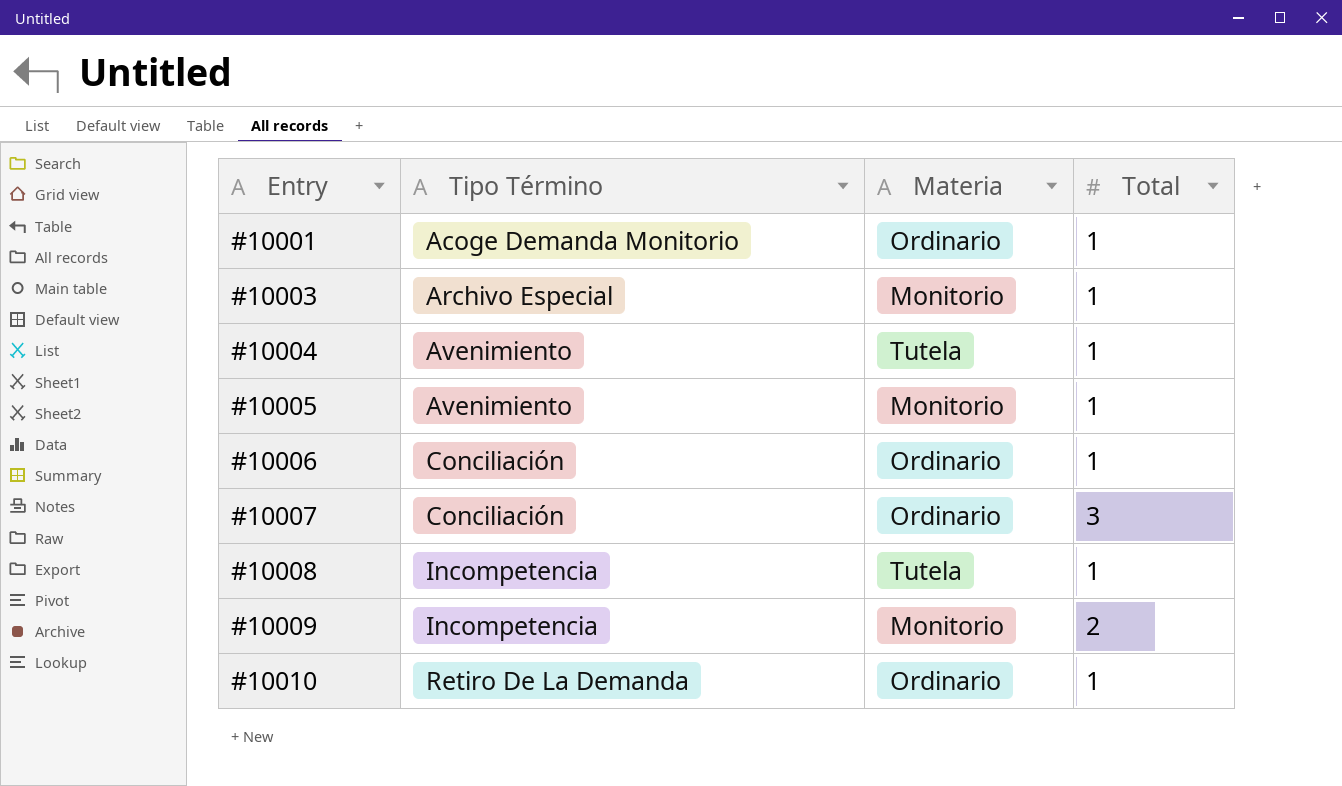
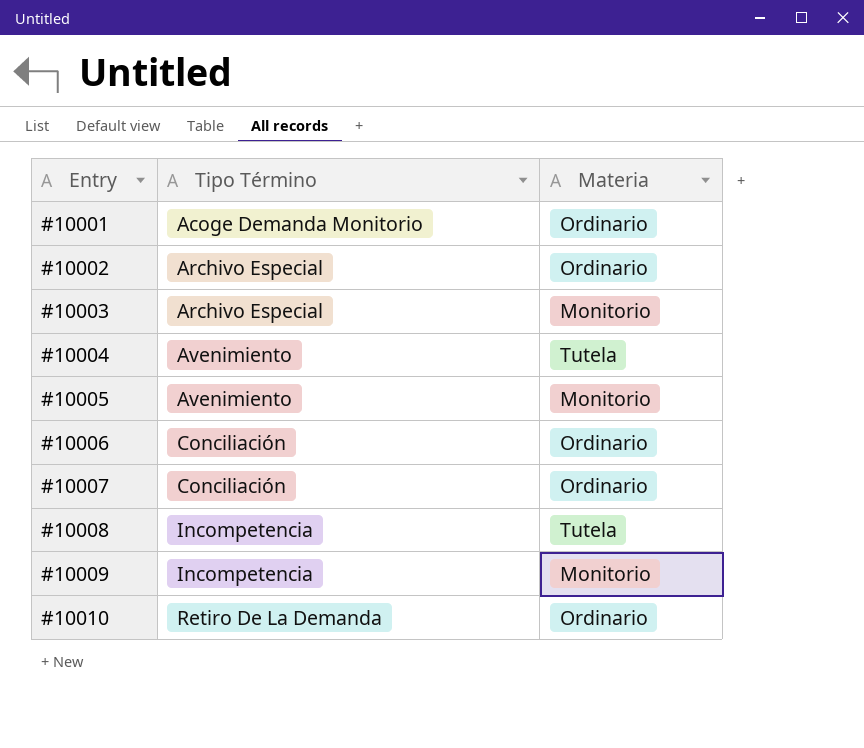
column Total | position: 4 -> none
row #10002: none -> Archivo Especial | Ordinario

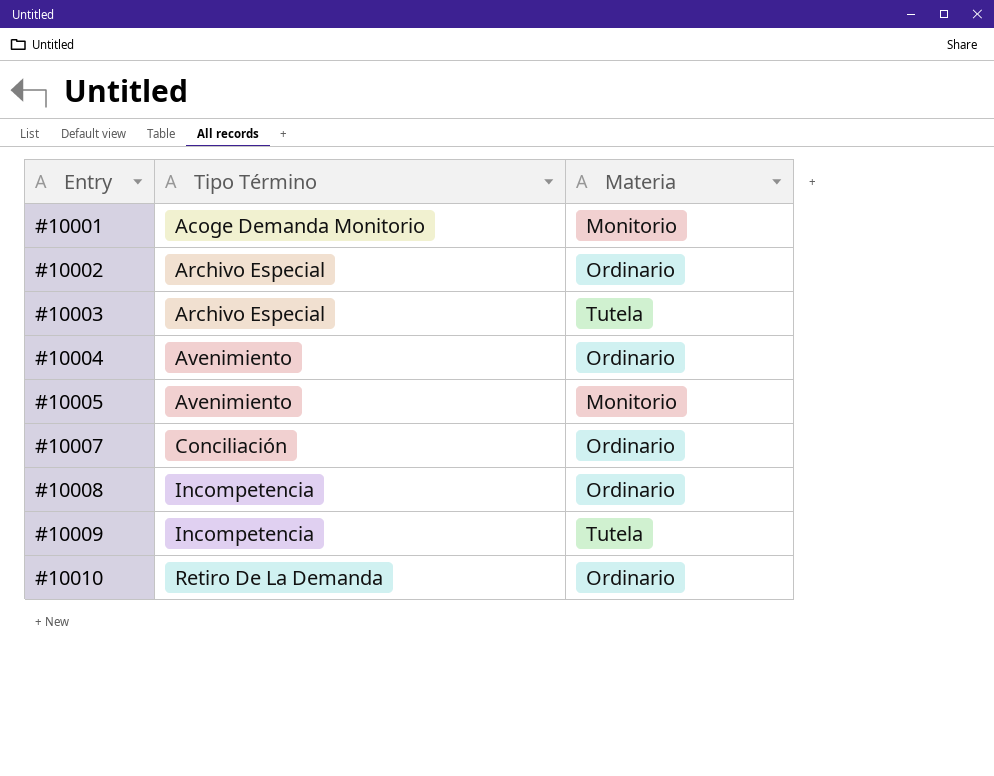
row #10006: Conciliación | Ordinario -> none
#10001 | Materia: Ordinario -> Monitorio
#10003 | Materia: Monitorio -> Tutela
#10004 | Materia: Tutela -> Ordinario
#10008 | Materia: Tutela -> Ordinario
#10009 | Materia: Monitorio -> Tutela

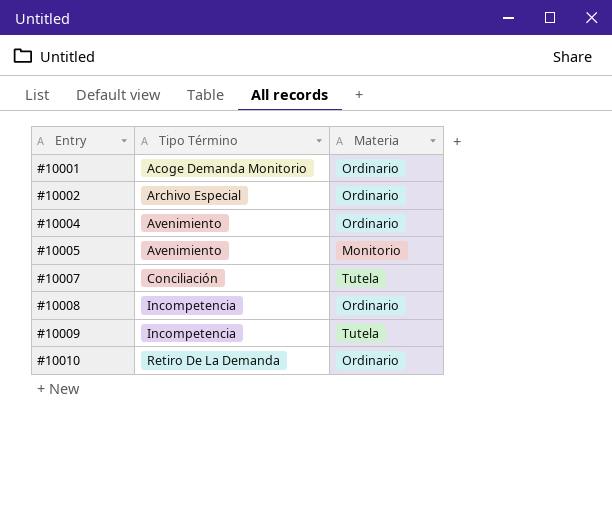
row #10003: Archivo Especial | Tutela -> none
#10001 | Materia: Monitorio -> Ordinario
#10007 | Materia: Ordinario -> Tutela

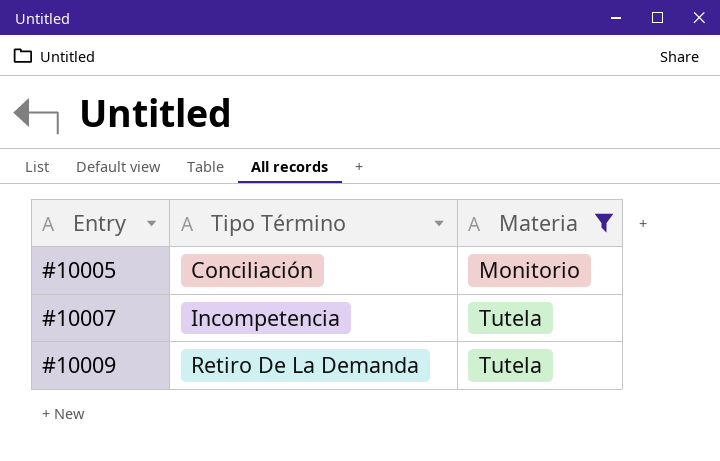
filter: none -> Materia != Ordinario
#10005 | Tipo Término: Avenimiento -> Conciliación
#10007 | Tipo Término: Conciliación -> Incompetencia
#10009 | Tipo Término: Incompetencia -> Retiro De La Demanda

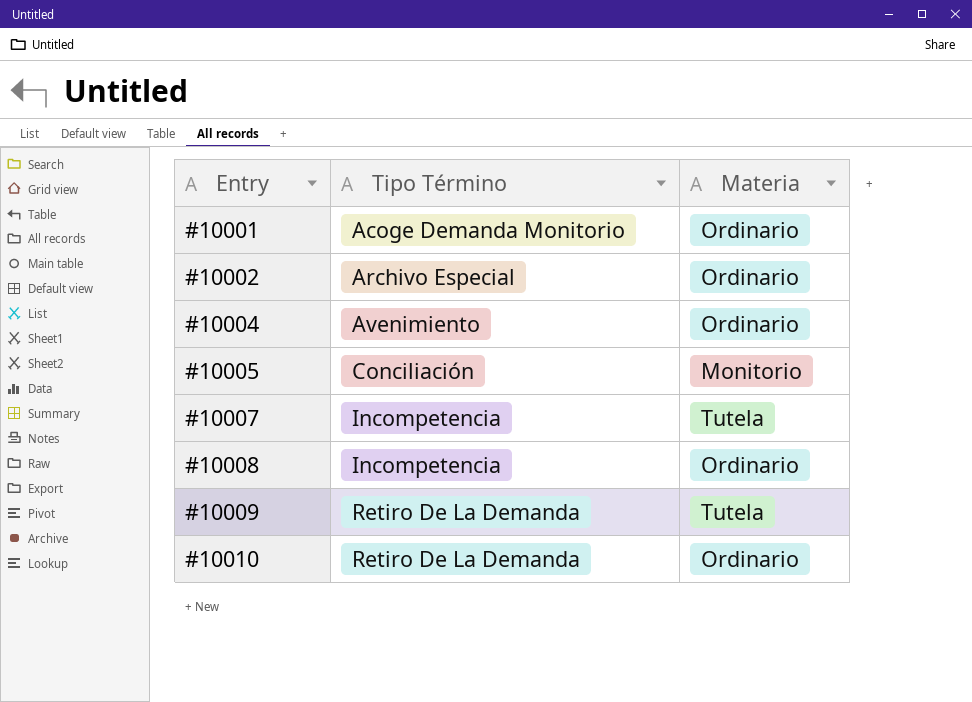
filter: Materia != Ordinario -> none

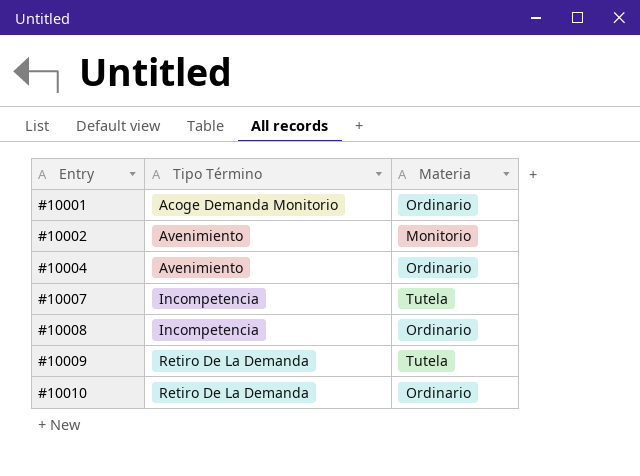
row #10005: Conciliación | Monitorio -> none
#10002 | Tipo Término: Archivo Especial -> Avenimiento
#10002 | Materia: Ordinario -> Monitorio

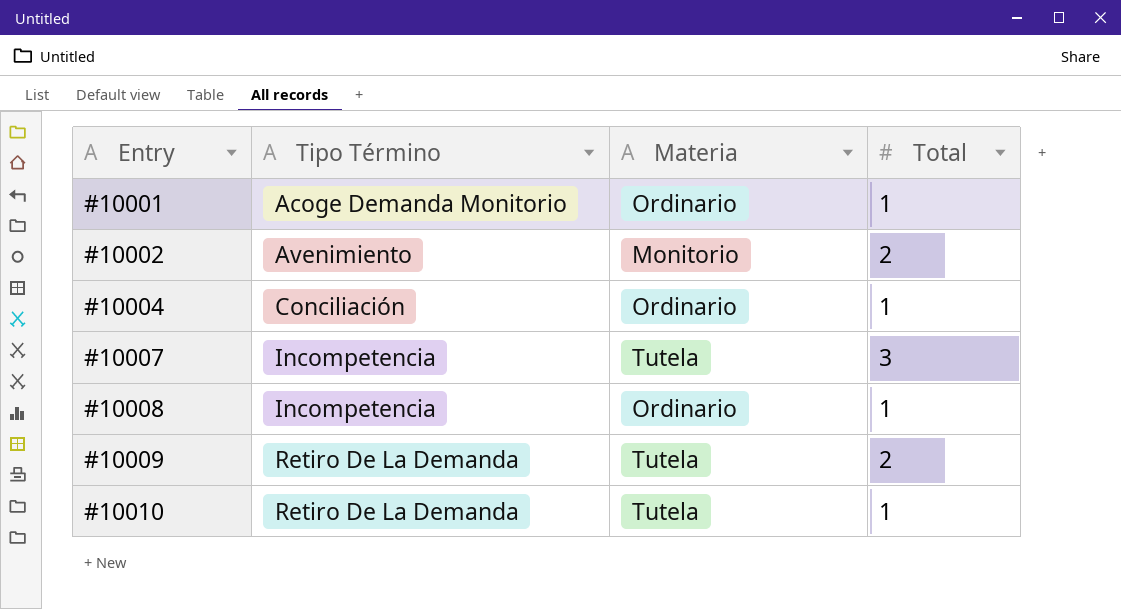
column Total | position: none -> 4
#10004 | Tipo Término: Avenimiento -> Conciliación
#10010 | Materia: Ordinario -> Tutela

